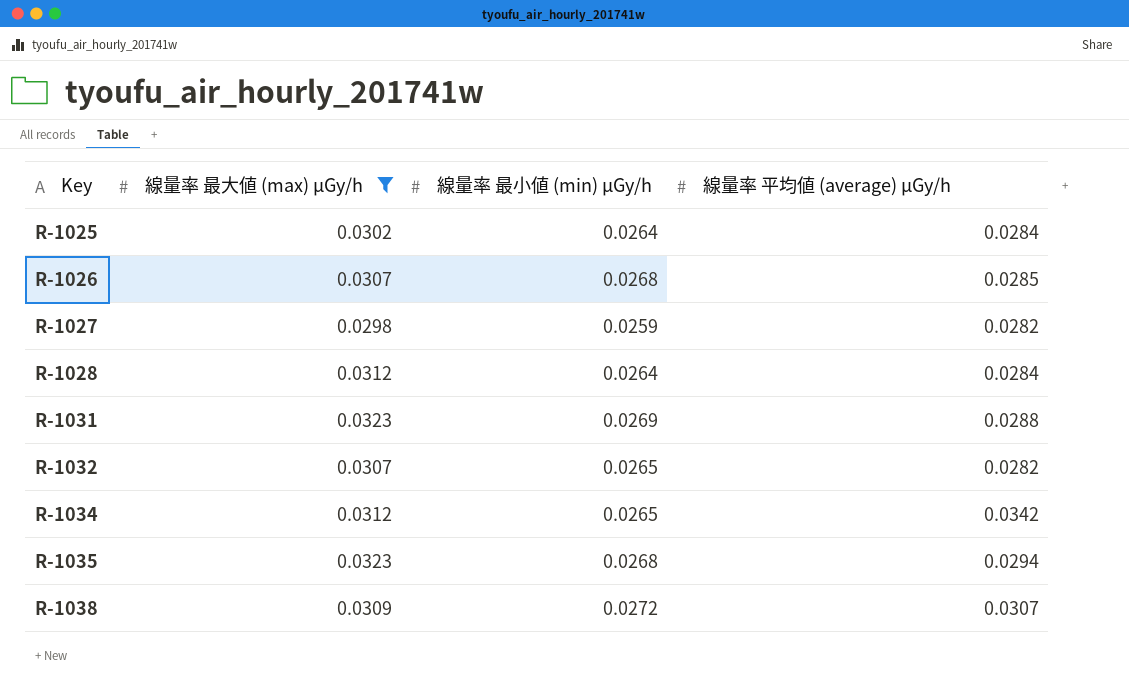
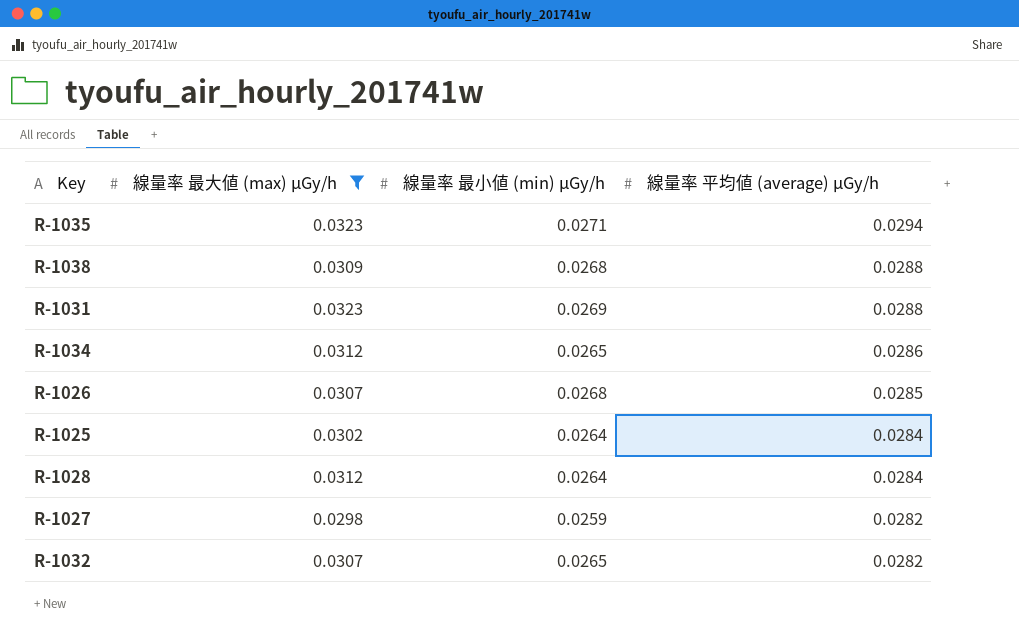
row order: Key ascending -> 線量率 平均値 (average) μGy/h descending
R-1035 | 線量率 最小値 (min) μGy/h: 0.0268 -> 0.0271
R-1038 | 線量率 最小値 (min) μGy/h: 0.0272 -> 0.0268
R-1038 | 線量率 平均値 (average) μGy/h: 0.0307 -> 0.0288
R-1034 | 線量率 平均値 (average) μGy/h: 0.0342 -> 0.0286

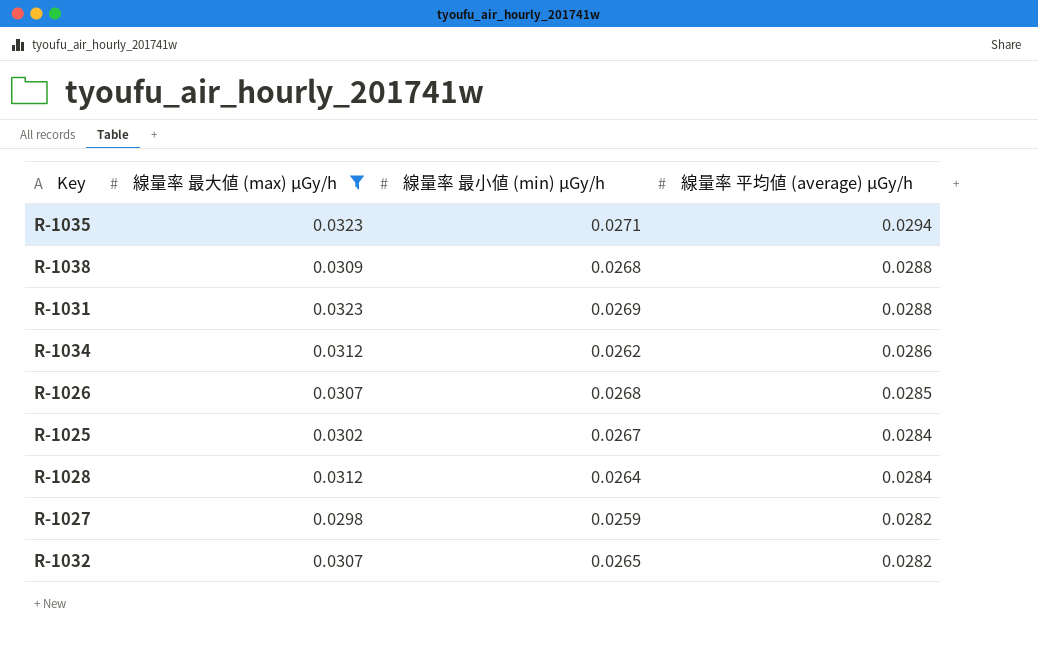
R-1034 | 線量率 最小値 (min) μGy/h: 0.0265 -> 0.0262
R-1025 | 線量率 最小値 (min) μGy/h: 0.0264 -> 0.0267

